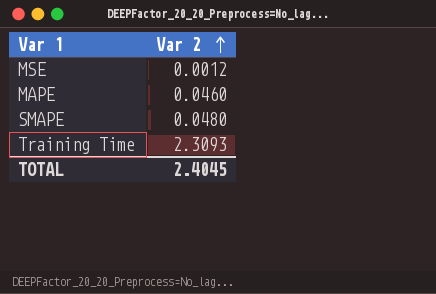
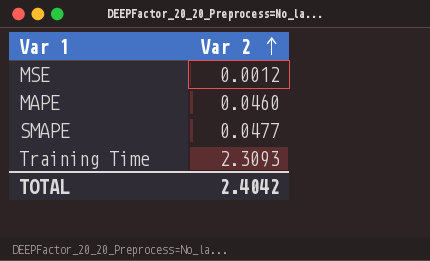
SMAPE | Var 2: 0.0480 -> 0.0477
TOTAL | Var 2: 2.4045 -> 2.4042

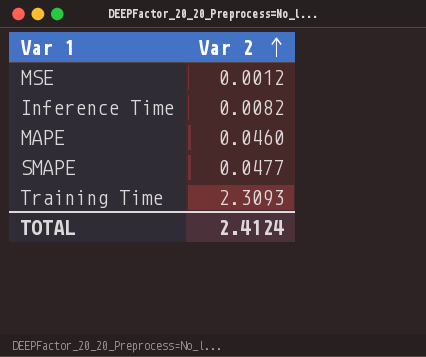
row Inference Time: none -> 0.0082
TOTAL | Var 2: 2.4042 -> 2.4124

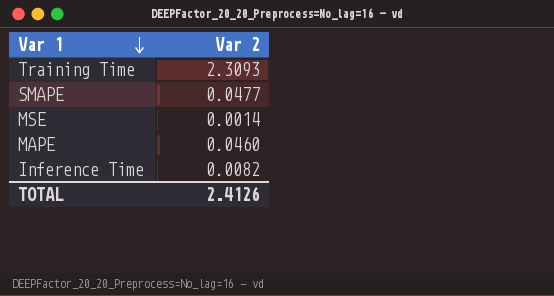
row order: Var 2 ascending -> Var 1 descending
MSE | Var 2: 0.0012 -> 0.0014
TOTAL | Var 2: 2.4124 -> 2.4126

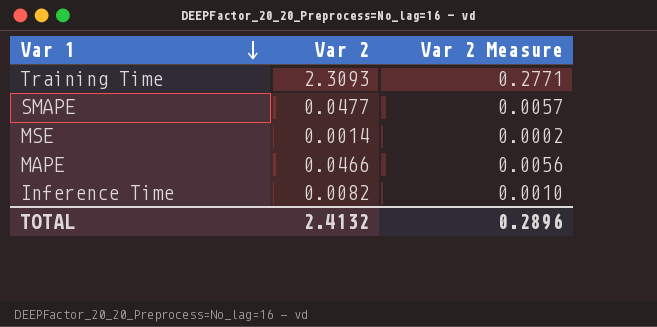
column Var 2 Measure | formula: none -> [Var 2] * 0.12
MAPE | Var 2: 0.0460 -> 0.0466
TOTAL | Var 2: 2.4126 -> 2.4132

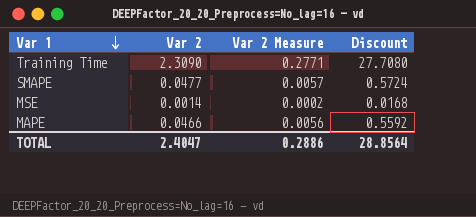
column Discount | formula: none -> [Var 2] * 12
row Inference Time: 0.0082 | 0.0010 -> none
Training Time | Var 2: 2.3093 -> 2.3090
TOTAL | Var 2: 2.4132 -> 2.4047
TOTAL | Var 2 Measure: 0.2896 -> 0.2886

